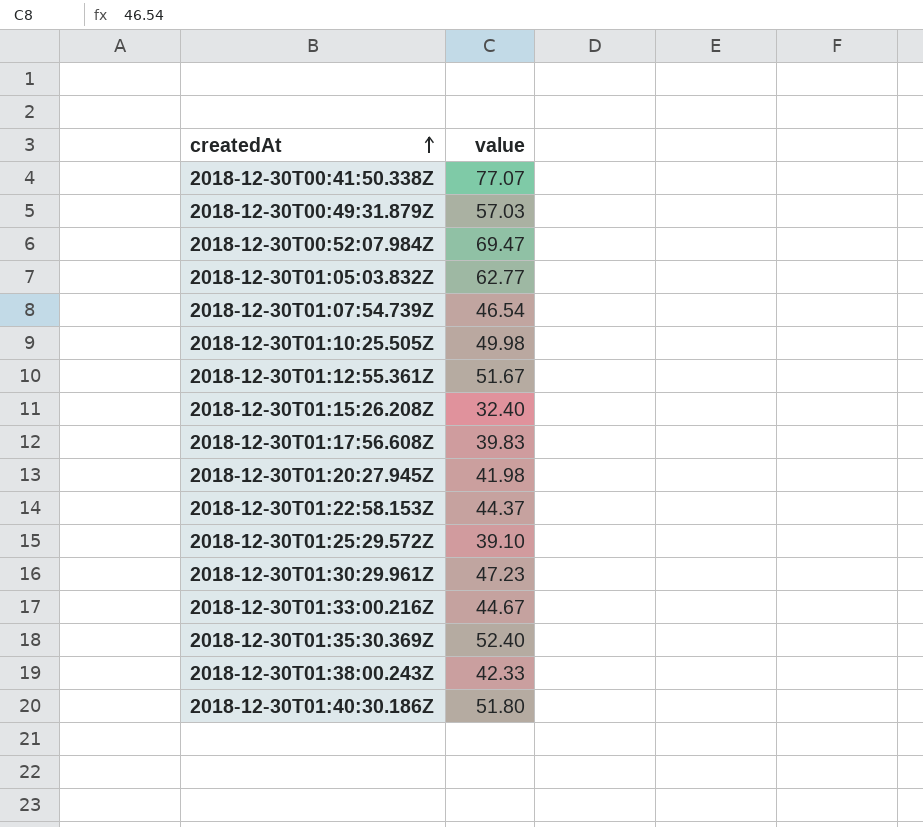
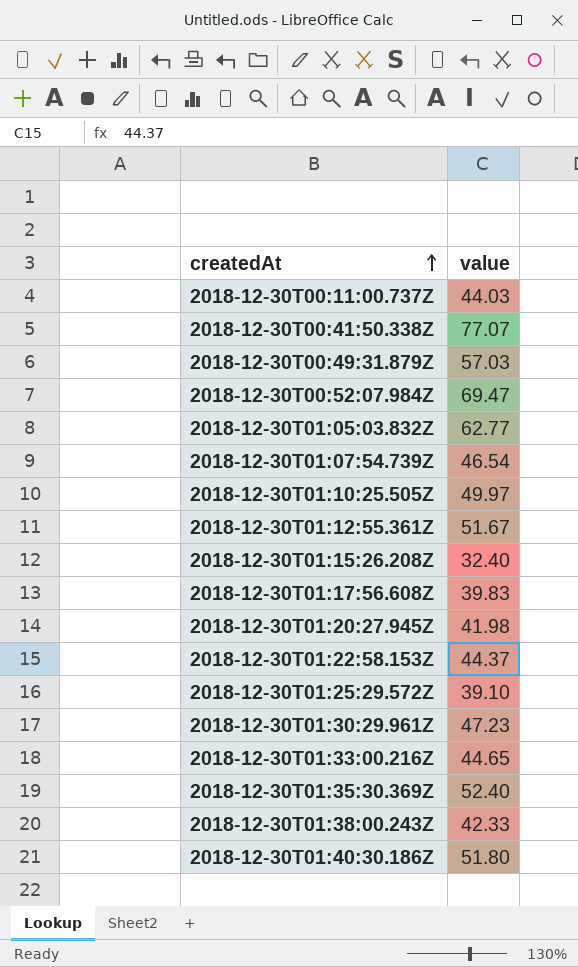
row 2018-12-30T00:11:00.737Z: none -> 44.03
2018-12-30T01:10:25.505Z | value: 49.98 -> 49.97
2018-12-30T01:33:00.216Z | value: 44.67 -> 44.65

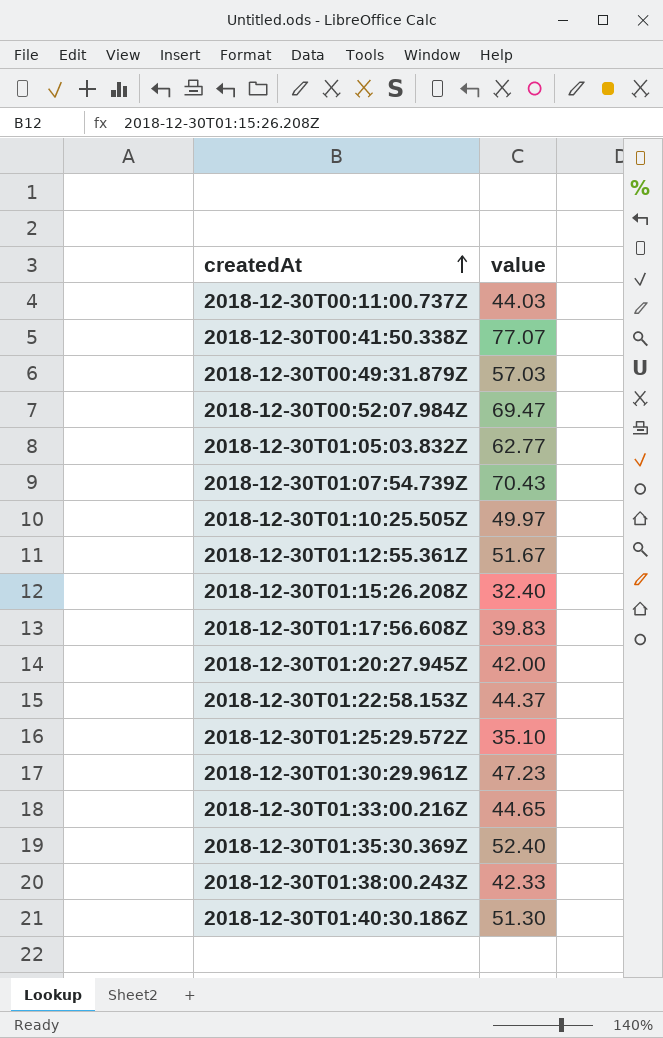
2018-12-30T01:07:54.739Z | value: 46.54 -> 70.43
2018-12-30T01:20:27.945Z | value: 41.98 -> 42.00
2018-12-30T01:25:29.572Z | value: 39.10 -> 35.10
2018-12-30T01:40:30.186Z | value: 51.80 -> 51.30

